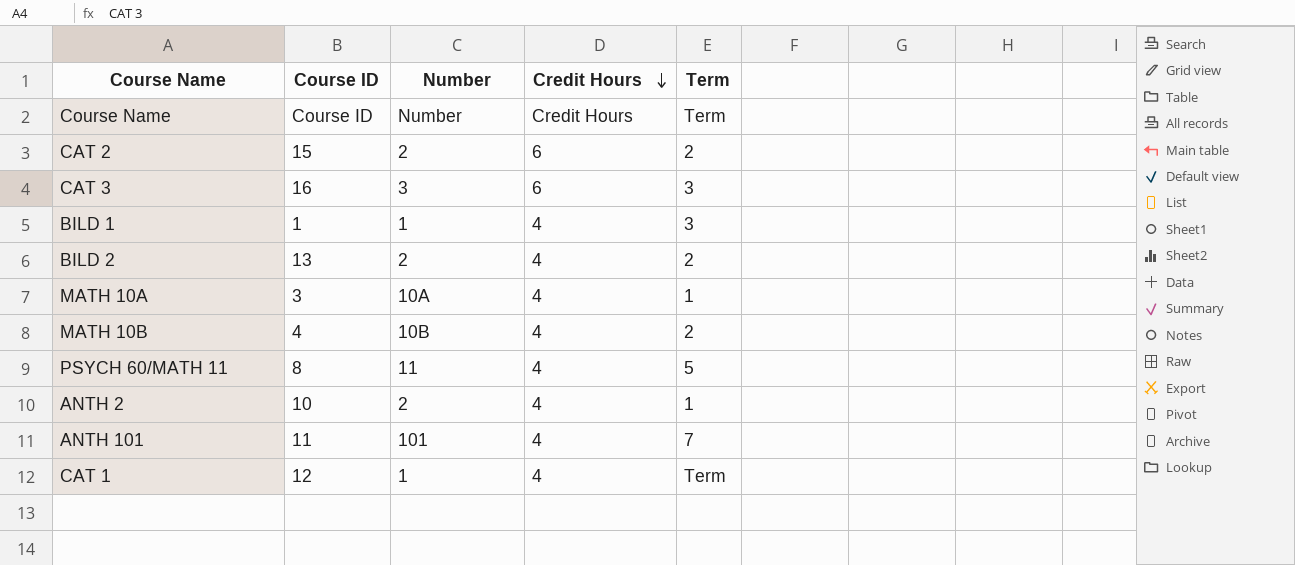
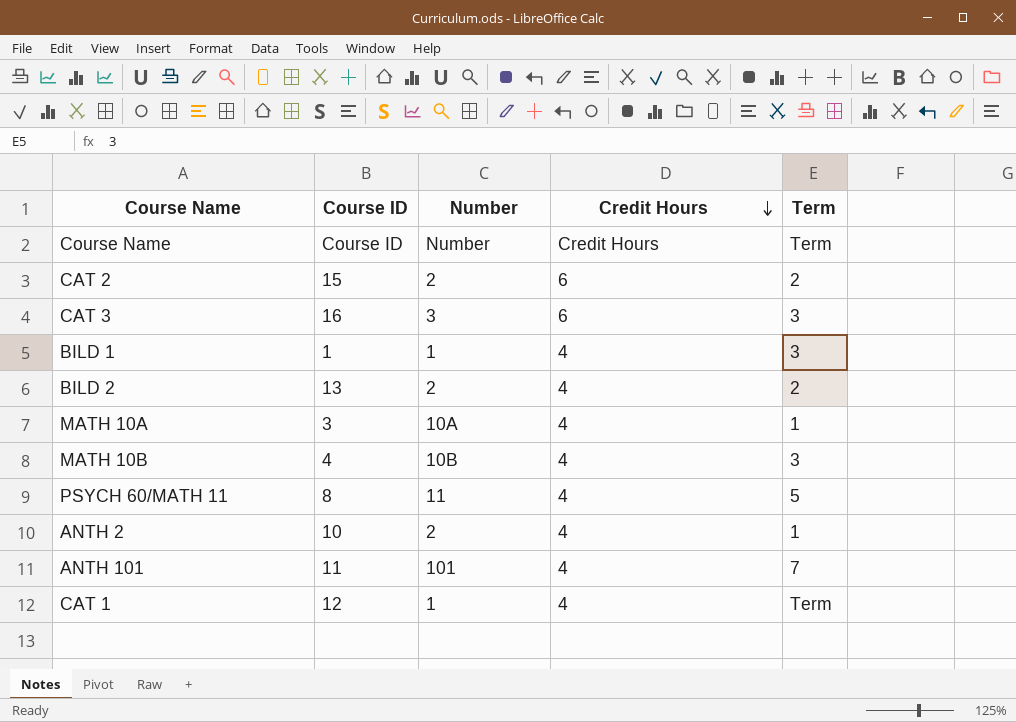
MATH 10B | Term: 2 -> 3

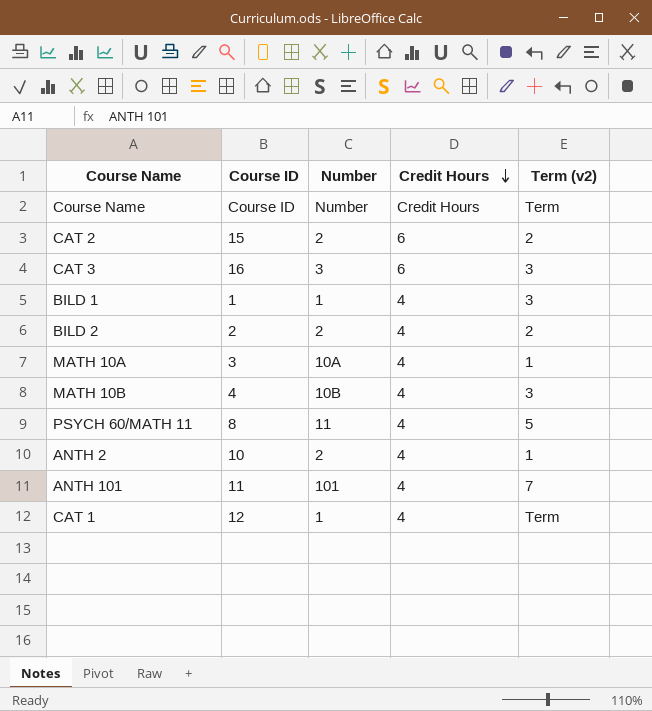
column name: Term -> Term (v2)
BILD 2 | Course ID: 13 -> 2

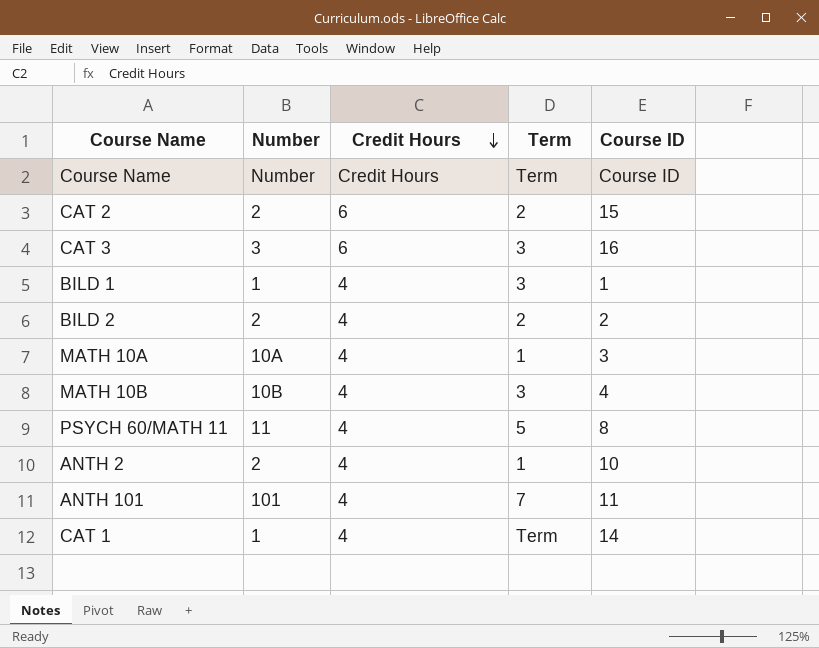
column name: Term (v2) -> Term
column Course ID | position: 2 -> 5
CAT 1 | Course ID: 12 -> 14

